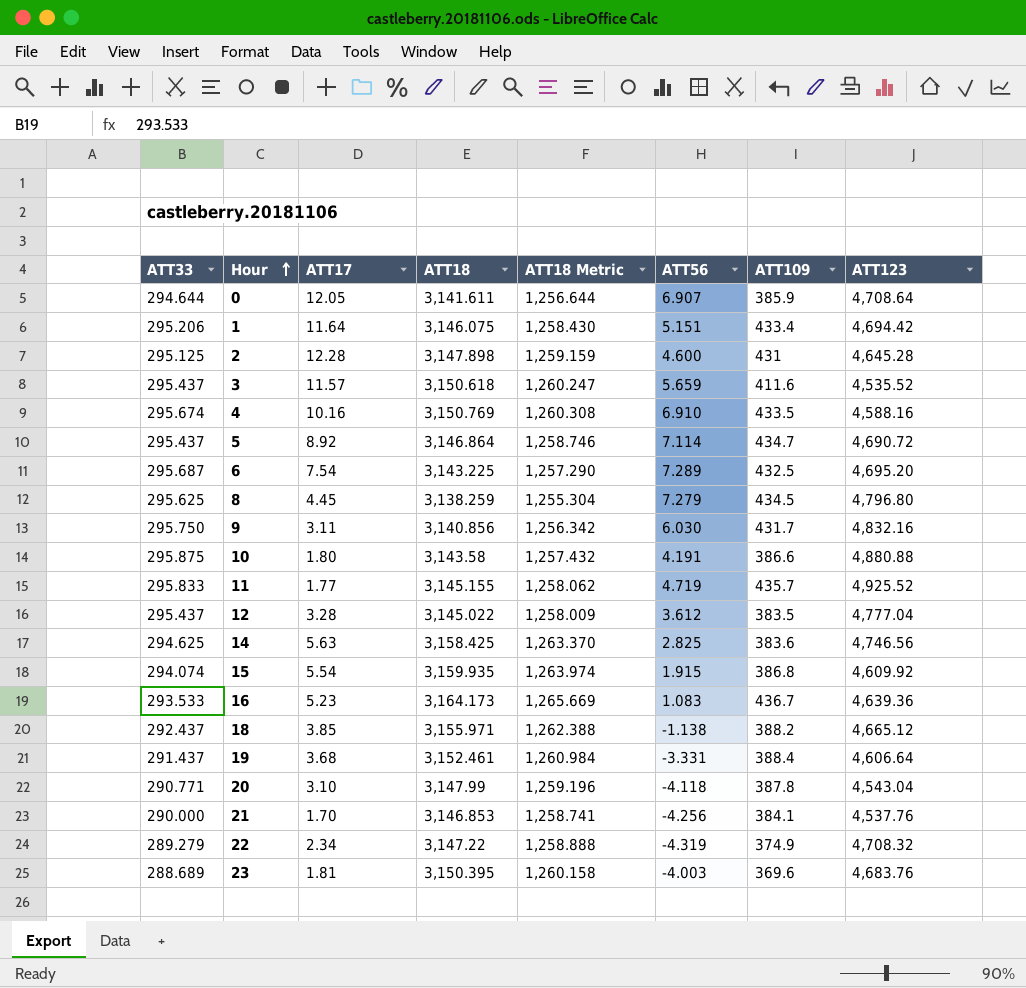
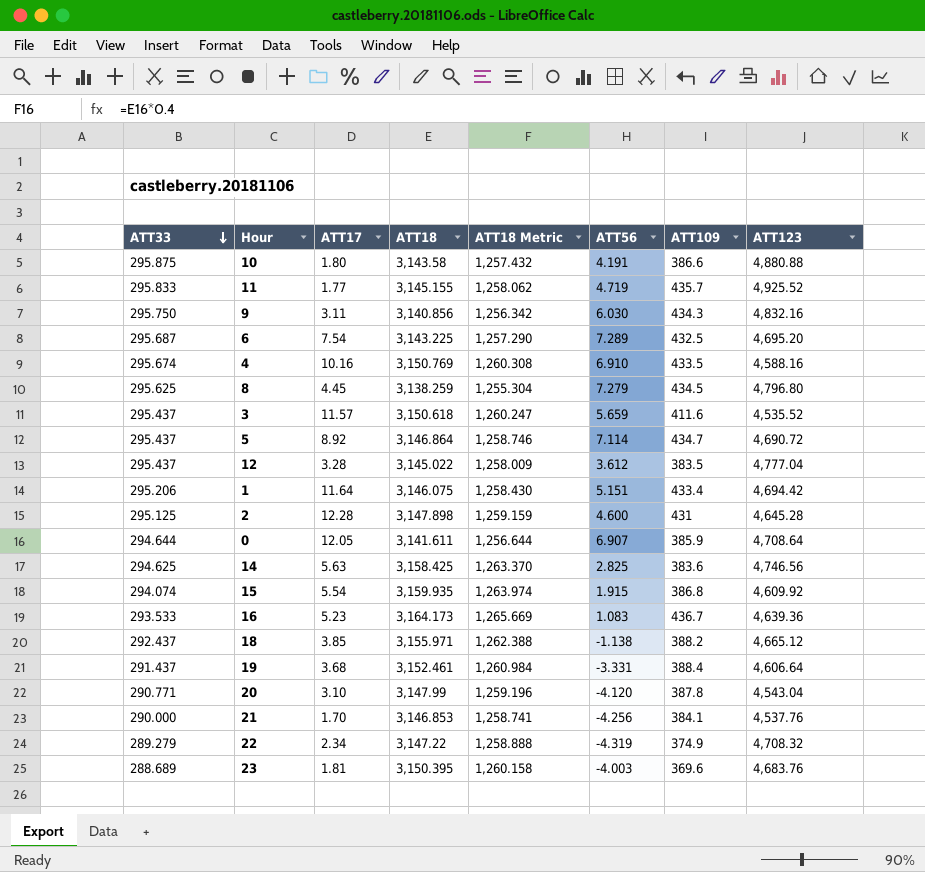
row order: Hour ascending -> ATT33 descending
9 | ATT109: 431.7 -> 434.3
20 | ATT56: -4.118 -> -4.120

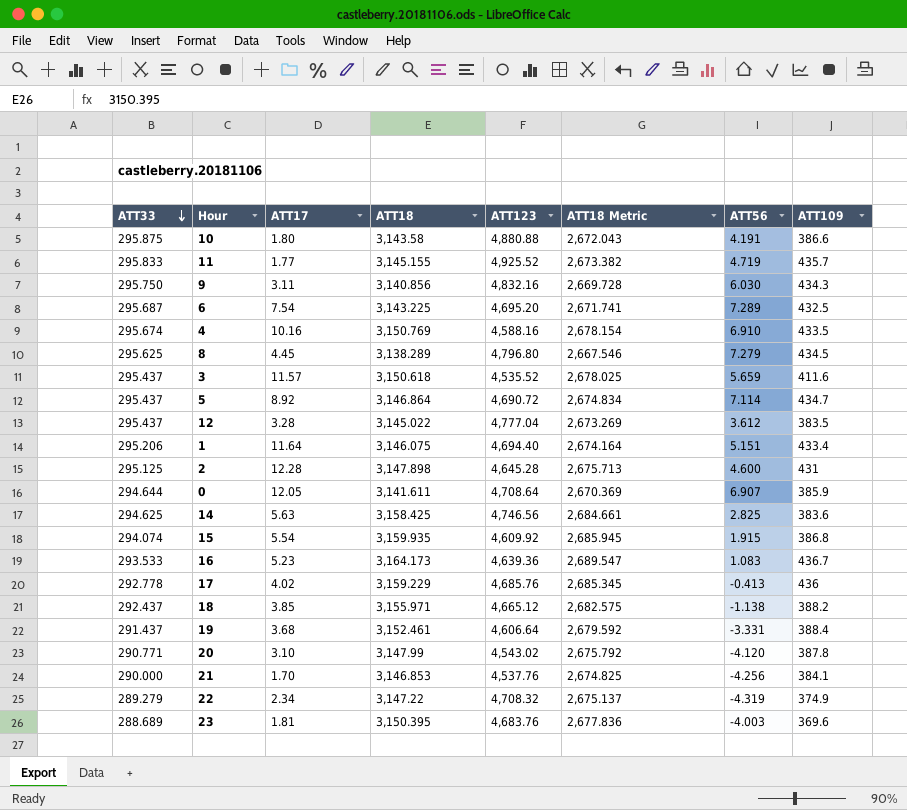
column ATT123 | position: 8 -> 5
column ATT18 Metric | formula: [ATT18] * 0.4 -> [ATT18] * 0.85
8 | ATT18: 3,138.259 -> 3,138.289
1 | ATT123: 4,694.42 -> 4,694.40
row 17: none -> 292.778 | 4.02 | 3,159.229 | 4,685.76 | 2,685.345 | -0.413 | 436
20 | ATT123: 4,543.04 -> 4,543.02

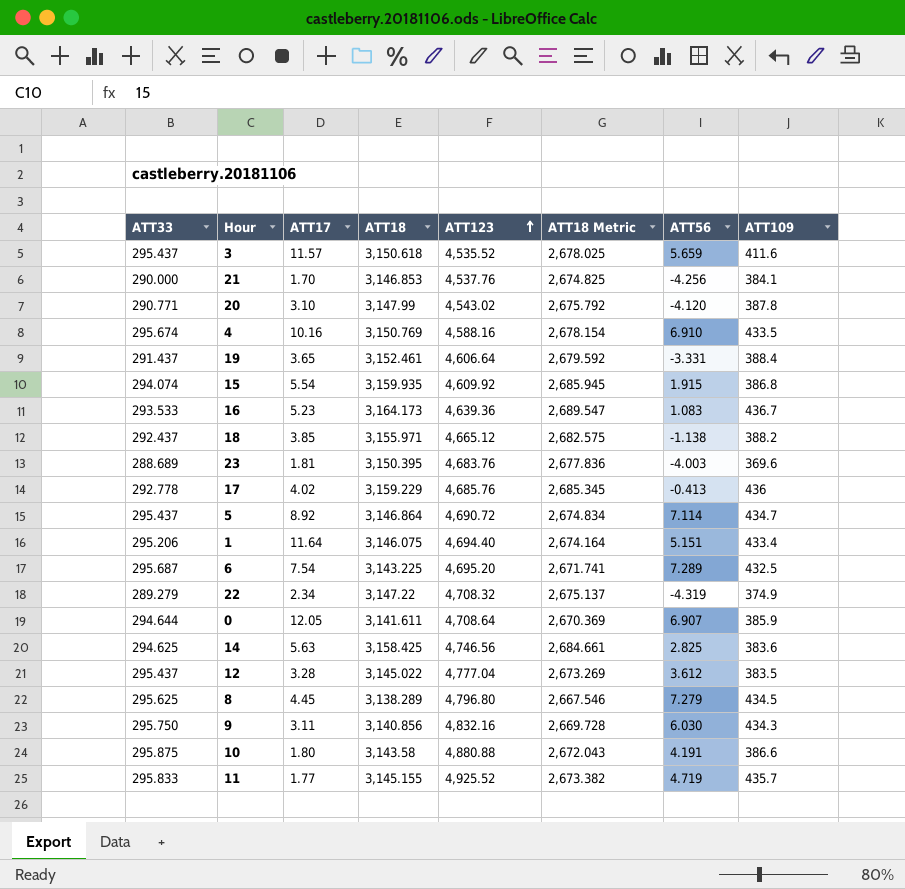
row order: ATT33 descending -> ATT123 ascending
row 2: 295.125 | 12.28 | 3,147.898 | 4,645.28 | 2,675.713 | 4.600 | 431 -> none
19 | ATT17: 3.68 -> 3.65

